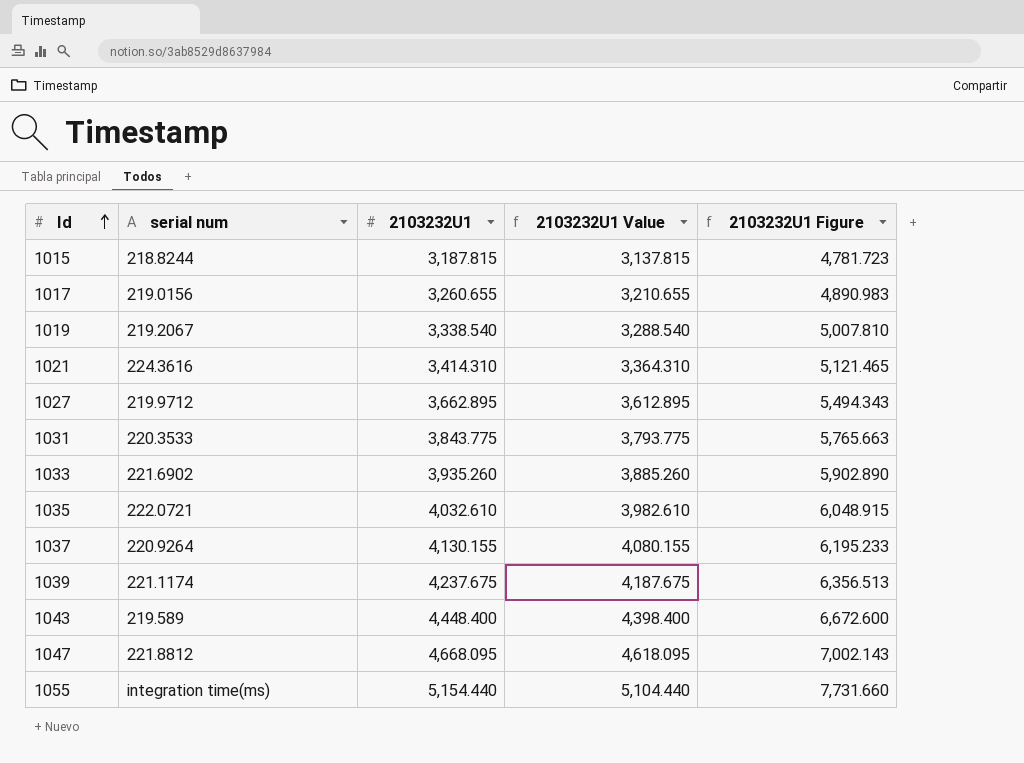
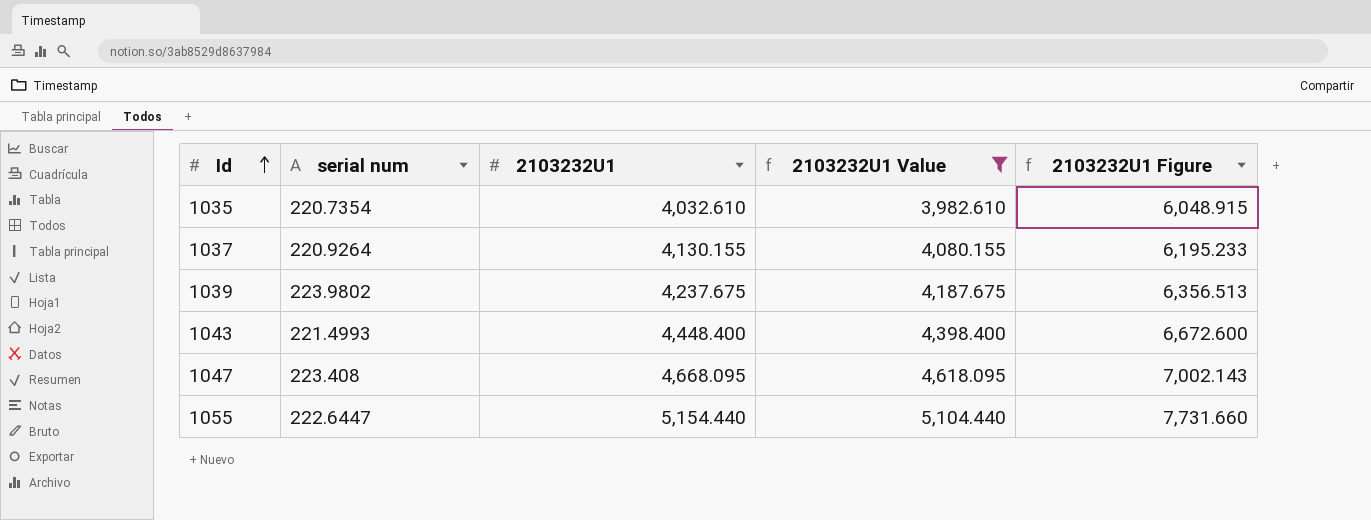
filter: none -> 2103232U1 Value >= 3,982.610
1035 | serial num: 222.0721 -> 220.7354
1039 | serial num: 221.1174 -> 223.9802
1043 | serial num: 219.589 -> 221.4993
1047 | serial num: 221.8812 -> 223.408
1055 | serial num: integration time(ms) -> 222.6447

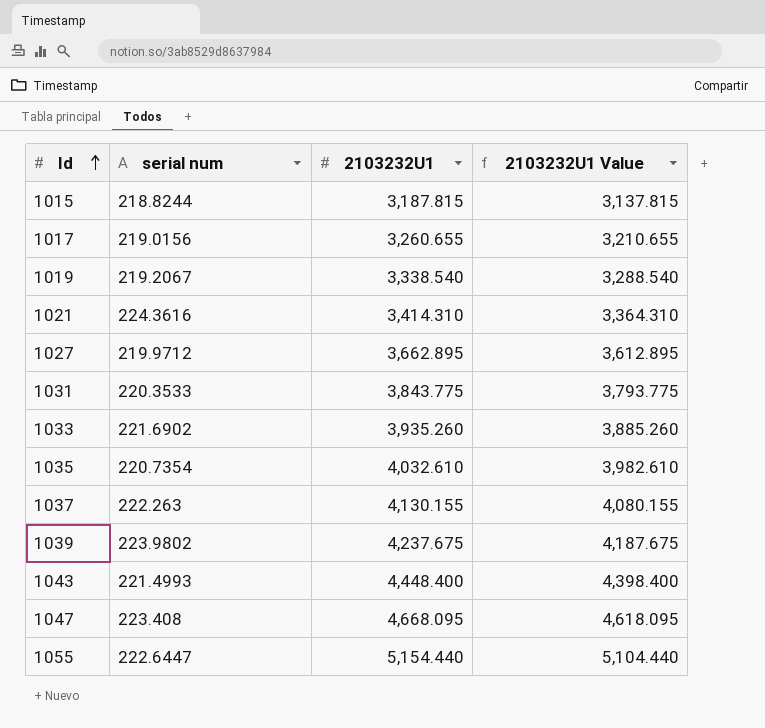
filter: 2103232U1 Value >= 3,982.610 -> none
column 2103232U1 Figure | formula: [2103232U1] * 1.5 -> none
1037 | serial num: 220.9264 -> 222.263

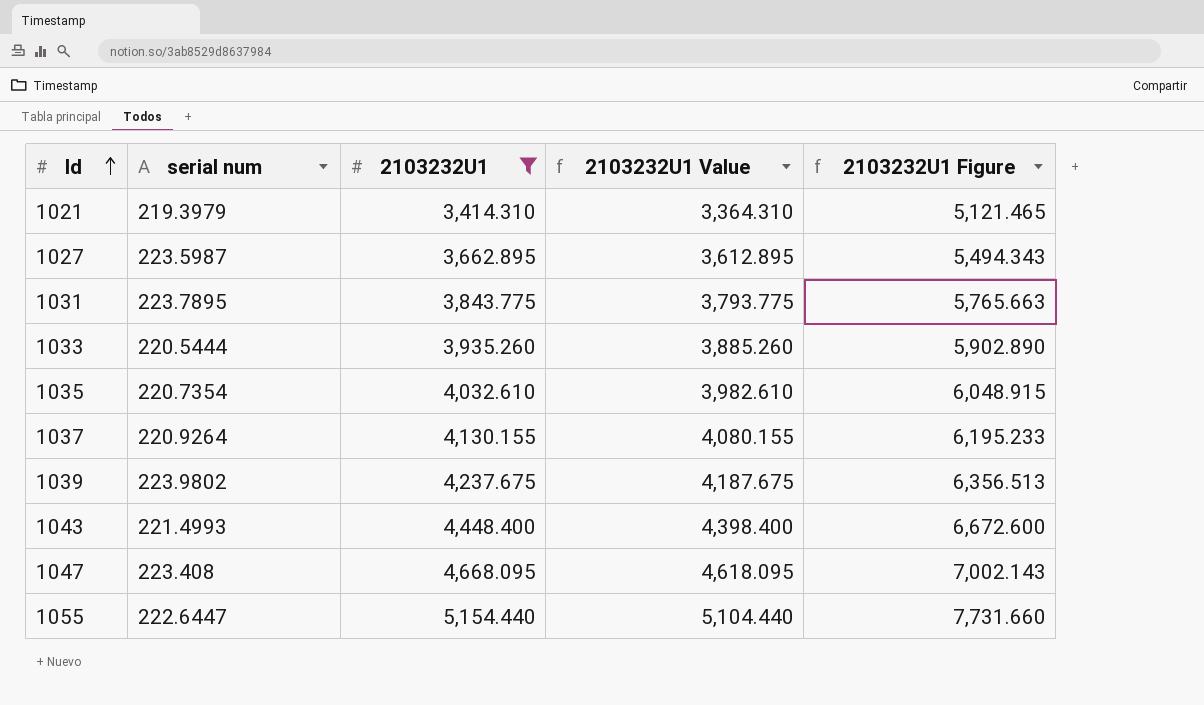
filter: none -> 2103232U1 >= 3,414.310
column 2103232U1 Figure | formula: none -> [2103232U1] * 1.5
1021 | serial num: 224.3616 -> 219.3979
1027 | serial num: 219.9712 -> 223.5987
1031 | serial num: 220.3533 -> 223.7895
1033 | serial num: 221.6902 -> 220.5444
1037 | serial num: 222.263 -> 220.9264

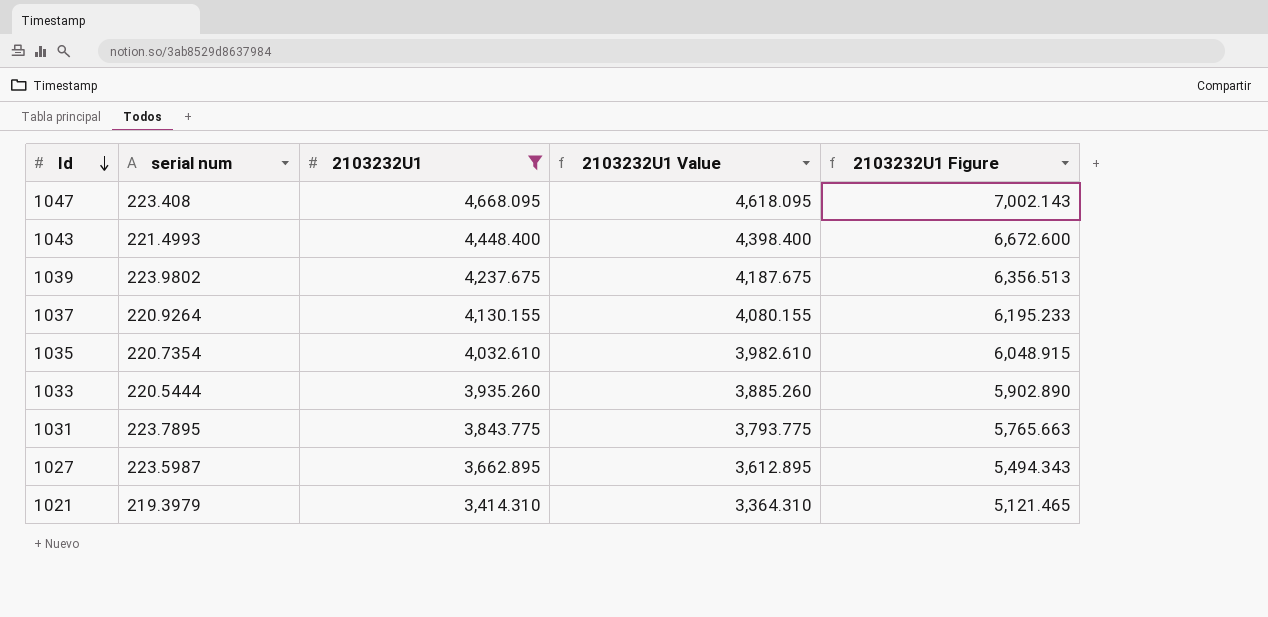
row order: Id ascending -> Id descending
row 1055: 222.6447 | 5,154.440 | 5,104.440 | 7,731.660 -> none

